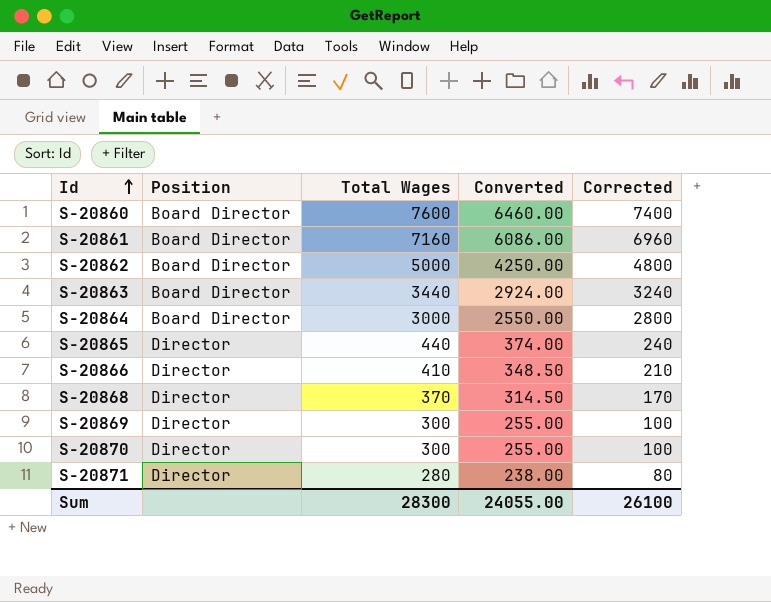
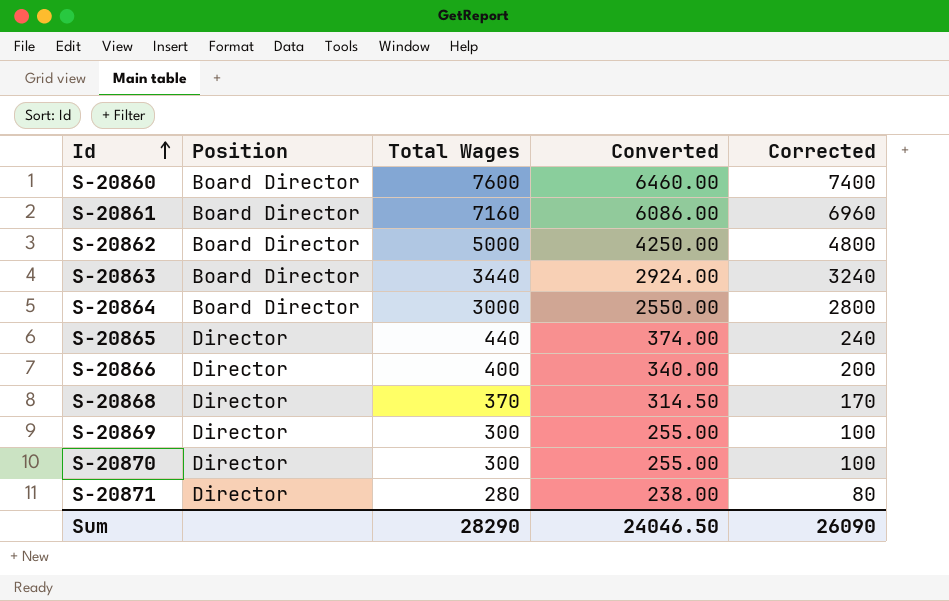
S-20866 | Total Wages: 410 -> 400
S-20866 | Converted: 348.50 -> 340.00
S-20866 | Corrected: 210 -> 200
Sum | Total Wages: 28300 -> 28290
Sum | Converted: 24055.00 -> 24046.50
Sum | Corrected: 26100 -> 26090

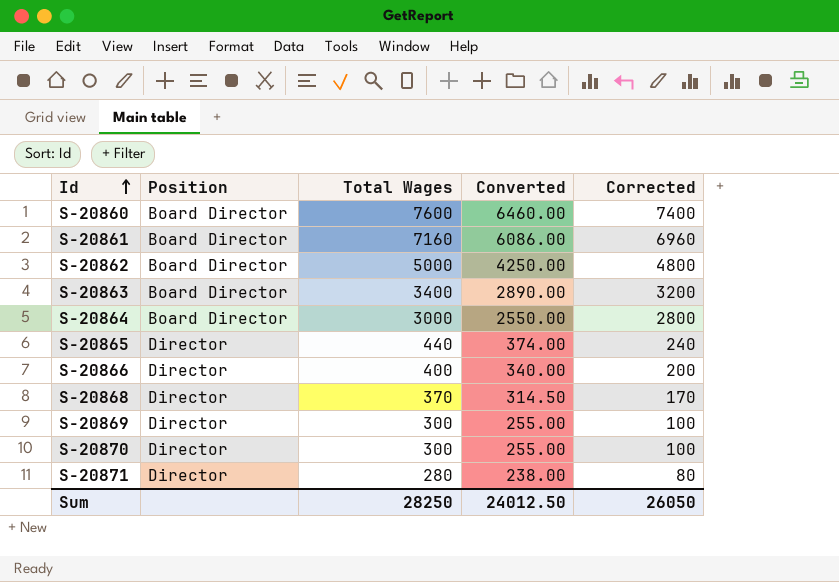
S-20863 | Total Wages: 3440 -> 3400
S-20863 | Converted: 2924.00 -> 2890.00
S-20863 | Corrected: 3240 -> 3200
Sum | Total Wages: 28290 -> 28250
Sum | Converted: 24046.50 -> 24012.50
Sum | Corrected: 26090 -> 26050

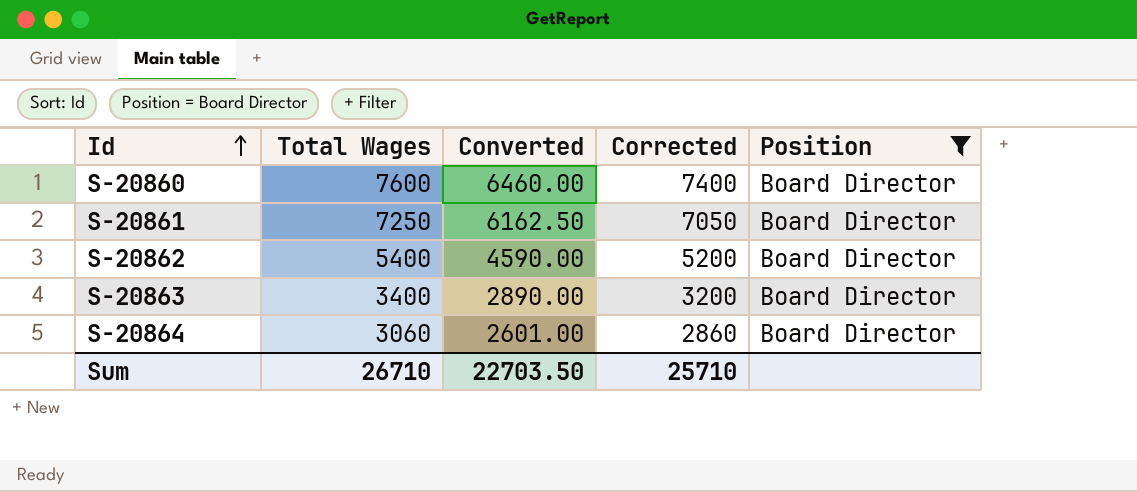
filter: none -> Position = Board Director
column Position | position: 2 -> 5
S-20861 | Total Wages: 7160 -> 7250
S-20861 | Converted: 6086.00 -> 6162.50
S-20861 | Corrected: 6960 -> 7050
S-20862 | Total Wages: 5000 -> 5400
S-20862 | Converted: 4250.00 -> 4590.00
S-20862 | Corrected: 4800 -> 5200
S-20864 | Total Wages: 3000 -> 3060
S-20864 | Converted: 2550.00 -> 2601.00
S-20864 | Corrected: 2800 -> 2860
Sum | Total Wages: 28250 -> 26710
Sum | Converted: 24012.50 -> 22703.50
Sum | Corrected: 26050 -> 25710

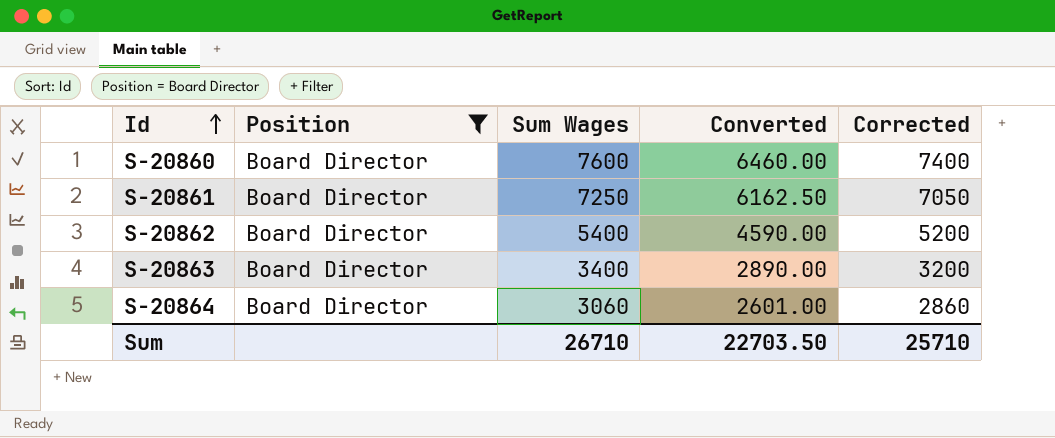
column Position | position: 5 -> 2
column name: Total Wages -> Sum Wages

